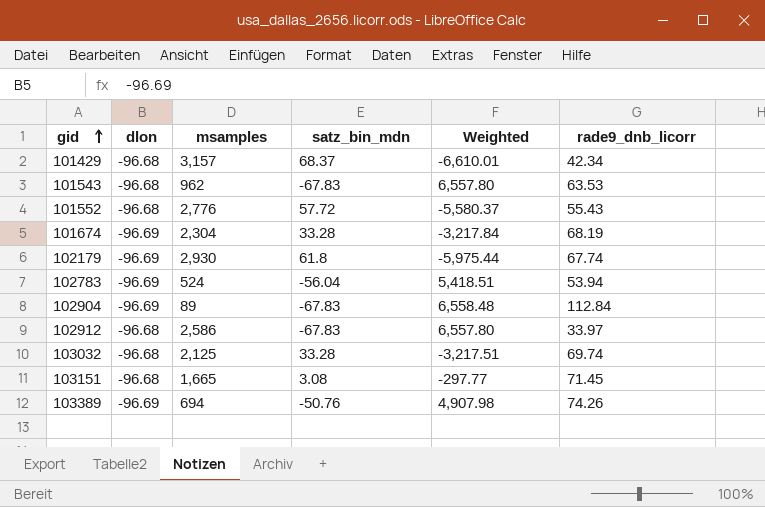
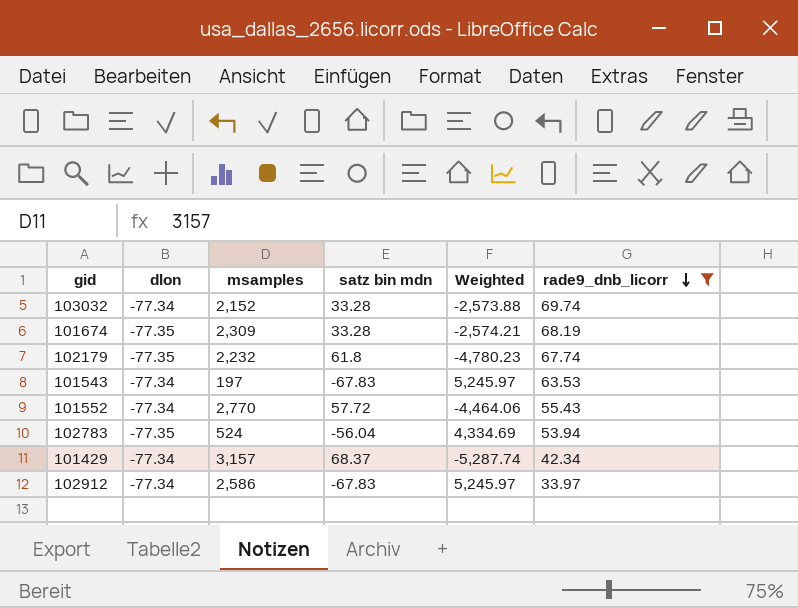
filter: none -> rade9_dnb_licorr <= 69.74
row order: gid ascending -> rade9_dnb_licorr descending
column name: satz_bin_mdn -> satz bin mdn
103032 | dlon: -96.68 -> -77.34
103032 | msamples: 2,125 -> 2,152
103032 | Weighted: -3,217.51 -> -2,573.88
101674 | dlon: -96.69 -> -77.35
101674 | msamples: 2,304 -> 2,309
101674 | Weighted: -3,217.84 -> -2,574.21
102179 | dlon: -96.69 -> -77.35
102179 | msamples: 2,930 -> 2,232
102179 | Weighted: -5,975.44 -> -4,780.23
101543 | dlon: -96.68 -> -77.34
101543 | msamples: 962 -> 197
101543 | Weighted: 6,557.80 -> 5,245.97
101552 | dlon: -96.68 -> -77.34
101552 | msamples: 2,776 -> 2,770
101552 | Weighted: -5,580.37 -> -4,464.06
102783 | dlon: -96.69 -> -77.35
102783 | Weighted: 5,418.51 -> 4,334.69
101429 | dlon: -96.68 -> -77.34
101429 | Weighted: -6,610.01 -> -5,287.74
102912 | dlon: -96.68 -> -77.34
102912 | Weighted: 6,557.80 -> 5,245.97

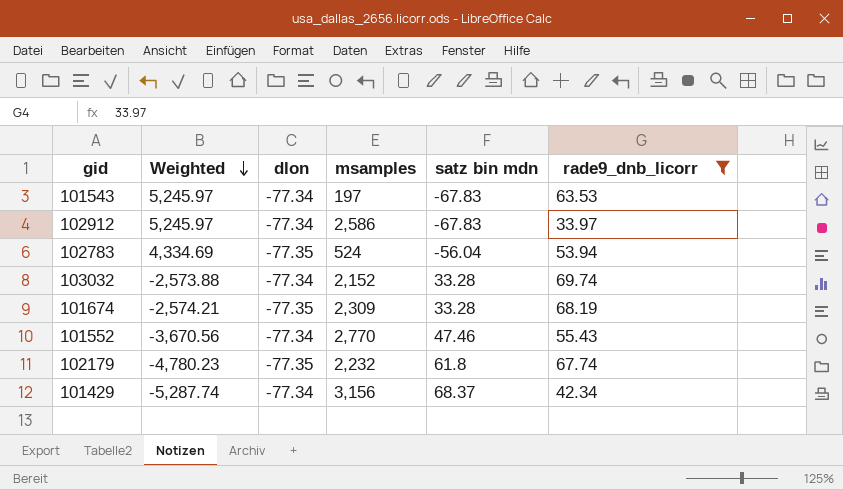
row order: rade9_dnb_licorr descending -> Weighted descending
column Weighted | position: 5 -> 2
101552 | Weighted: -4,464.06 -> -3,670.56
101552 | satz bin mdn: 57.72 -> 47.46
101429 | msamples: 3,157 -> 3,156

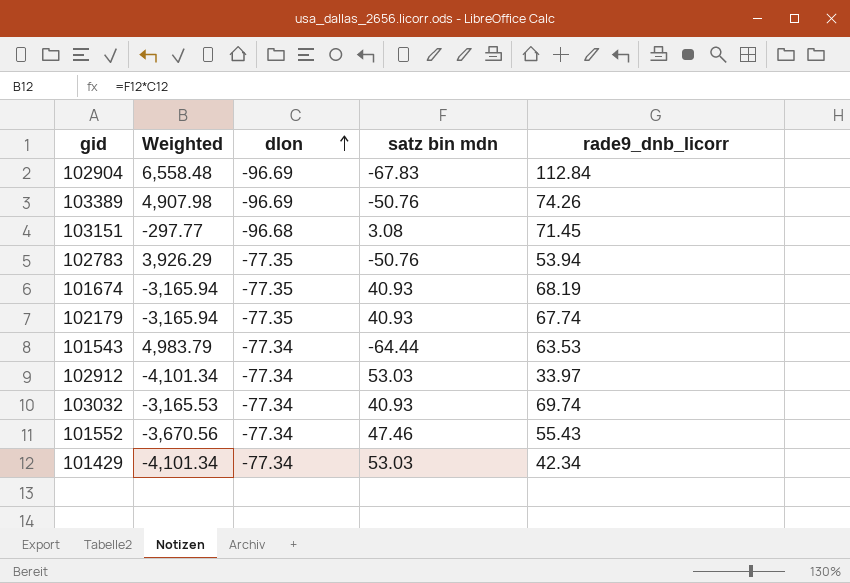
filter: rade9_dnb_licorr <= 69.74 -> none
row order: Weighted descending -> dlon ascending
column msamples | position: 4 -> none
102783 | Weighted: 4,334.69 -> 3,926.29
102783 | satz bin mdn: -56.04 -> -50.76
101674 | Weighted: -2,574.21 -> -3,165.94
101674 | satz bin mdn: 33.28 -> 40.93
102179 | Weighted: -4,780.23 -> -3,165.94
102179 | satz bin mdn: 61.8 -> 40.93
101543 | Weighted: 5,245.97 -> 4,983.79
101543 | satz bin mdn: -67.83 -> -64.44
102912 | Weighted: 5,245.97 -> -4,101.34
102912 | satz bin mdn: -67.83 -> 53.03
103032 | Weighted: -2,573.88 -> -3,165.53
103032 | satz bin mdn: 33.28 -> 40.93
101429 | Weighted: -5,287.74 -> -4,101.34
101429 | satz bin mdn: 68.37 -> 53.03

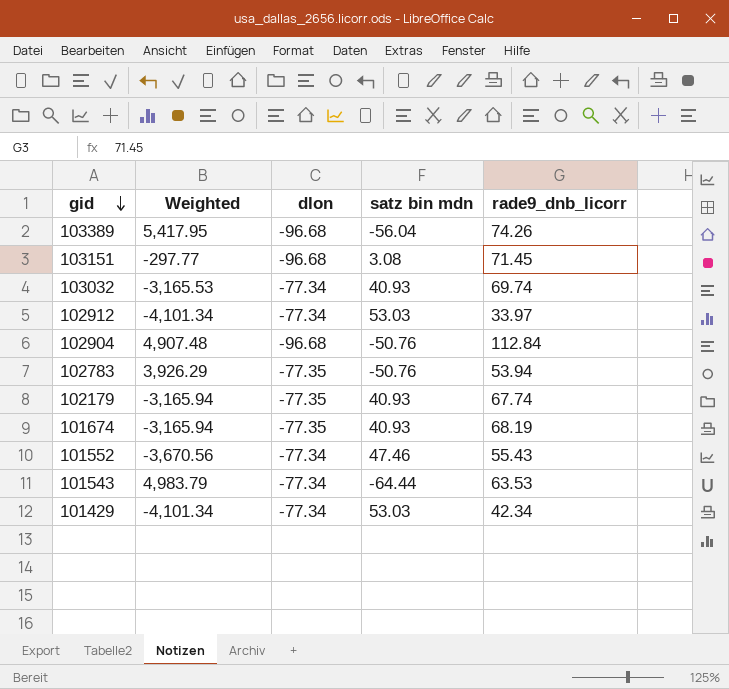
row order: dlon ascending -> gid descending
103389 | Weighted: 4,907.98 -> 5,417.95
103389 | dlon: -96.69 -> -96.68
103389 | satz bin mdn: -50.76 -> -56.04
102904 | Weighted: 6,558.48 -> 4,907.48
102904 | dlon: -96.69 -> -96.68
102904 | satz bin mdn: -67.83 -> -50.76

